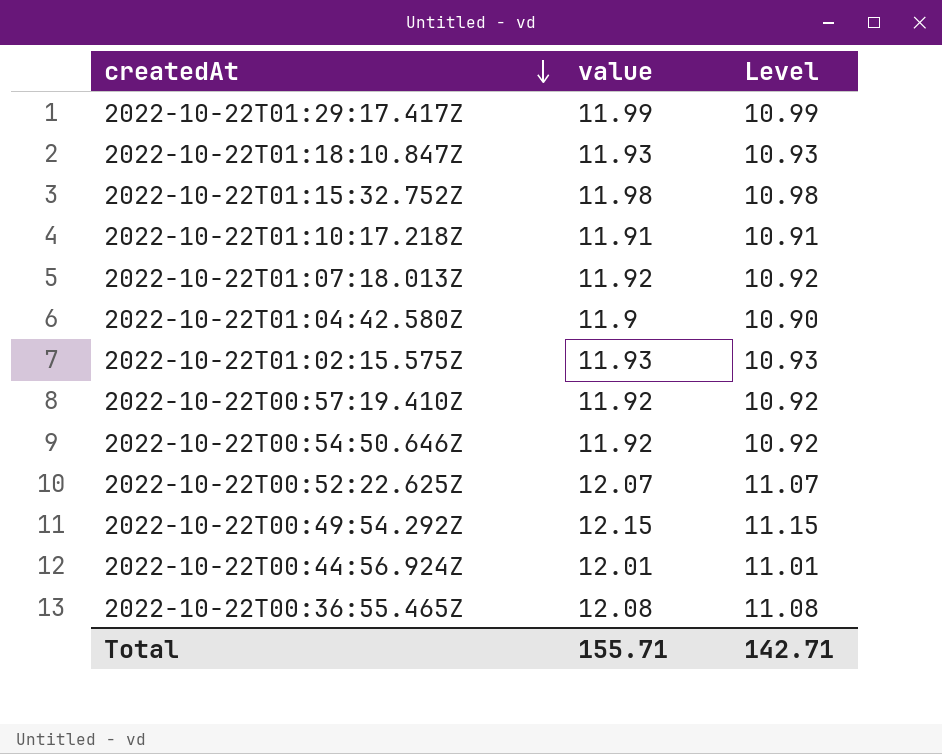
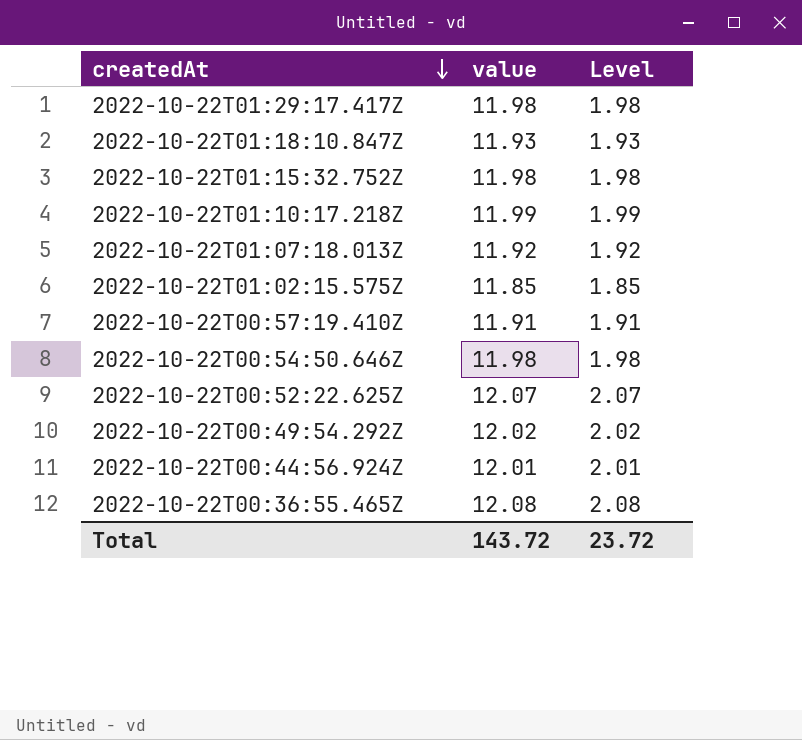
column Level | formula: [value] - 1 -> [value] - 10
row 2022-10-22T01:04:42.580Z: 11.9 | 10.90 -> none
2022-10-22T01:29:17.417Z | value: 11.99 -> 11.98
2022-10-22T01:10:17.218Z | value: 11.91 -> 11.99
2022-10-22T01:02:15.575Z | value: 11.93 -> 11.85
2022-10-22T00:57:19.410Z | value: 11.92 -> 11.91
2022-10-22T00:54:50.646Z | value: 11.92 -> 11.98
2022-10-22T00:49:54.292Z | value: 12.15 -> 12.02
Total | value: 155.71 -> 143.72
Total | Level: 142.71 -> 23.72

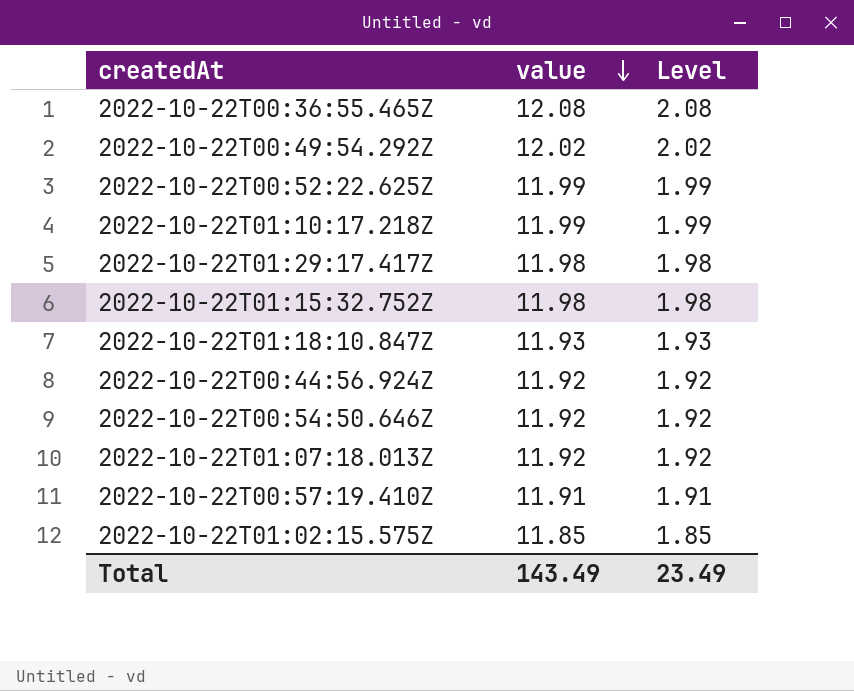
row order: createdAt descending -> value descending
2022-10-22T00:52:22.625Z | value: 12.07 -> 11.99
2022-10-22T00:52:22.625Z | Level: 2.07 -> 1.99
2022-10-22T00:44:56.924Z | value: 12.01 -> 11.92
2022-10-22T00:44:56.924Z | Level: 2.01 -> 1.92
2022-10-22T00:54:50.646Z | value: 11.98 -> 11.92
2022-10-22T00:54:50.646Z | Level: 1.98 -> 1.92
Total | value: 143.72 -> 143.49
Total | Level: 23.72 -> 23.49

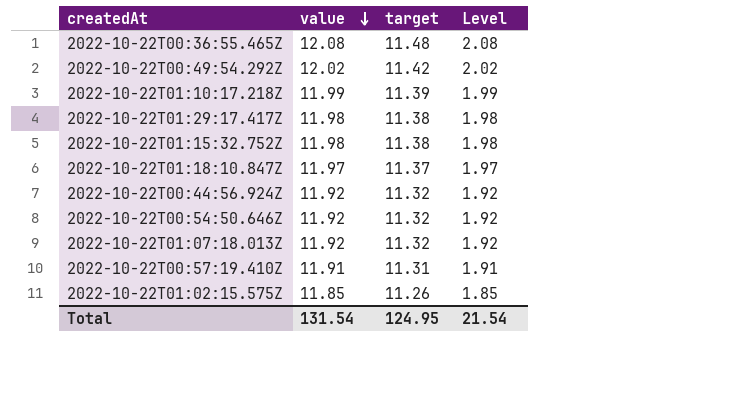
column target | formula: none -> [value] * 0.95
row 2022-10-22T00:52:22.625Z: 11.99 | 1.99 -> none
2022-10-22T01:18:10.847Z | value: 11.93 -> 11.97
2022-10-22T01:18:10.847Z | Level: 1.93 -> 1.97
Total | value: 143.49 -> 131.54
Total | Level: 23.49 -> 21.54

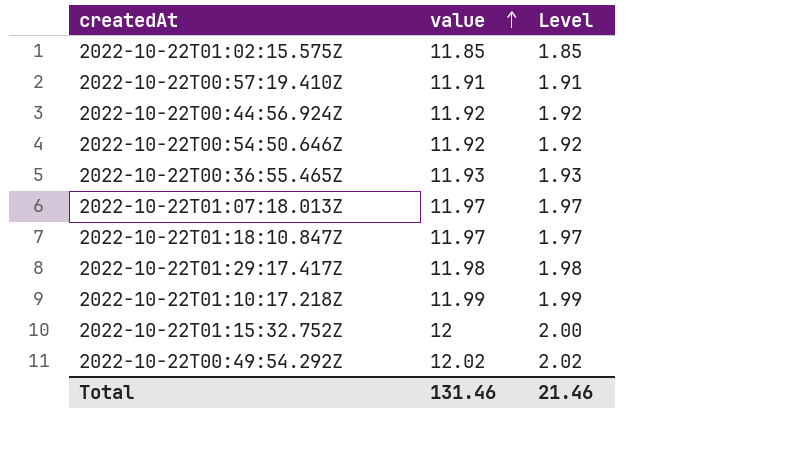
row order: value descending -> value ascending
column target | formula: [value] * 0.95 -> none
2022-10-22T00:36:55.465Z | value: 12.08 -> 11.93
2022-10-22T00:36:55.465Z | Level: 2.08 -> 1.93
2022-10-22T01:07:18.013Z | value: 11.92 -> 11.97
2022-10-22T01:07:18.013Z | Level: 1.92 -> 1.97
2022-10-22T01:15:32.752Z | value: 11.98 -> 12
2022-10-22T01:15:32.752Z | Level: 1.98 -> 2.00
Total | value: 131.54 -> 131.46
Total | Level: 21.54 -> 21.46

